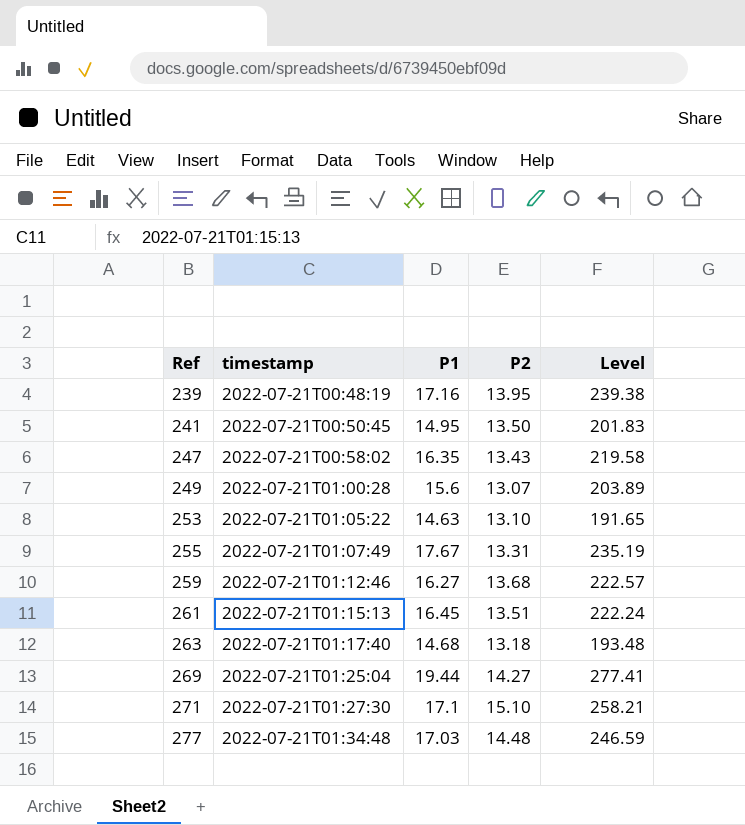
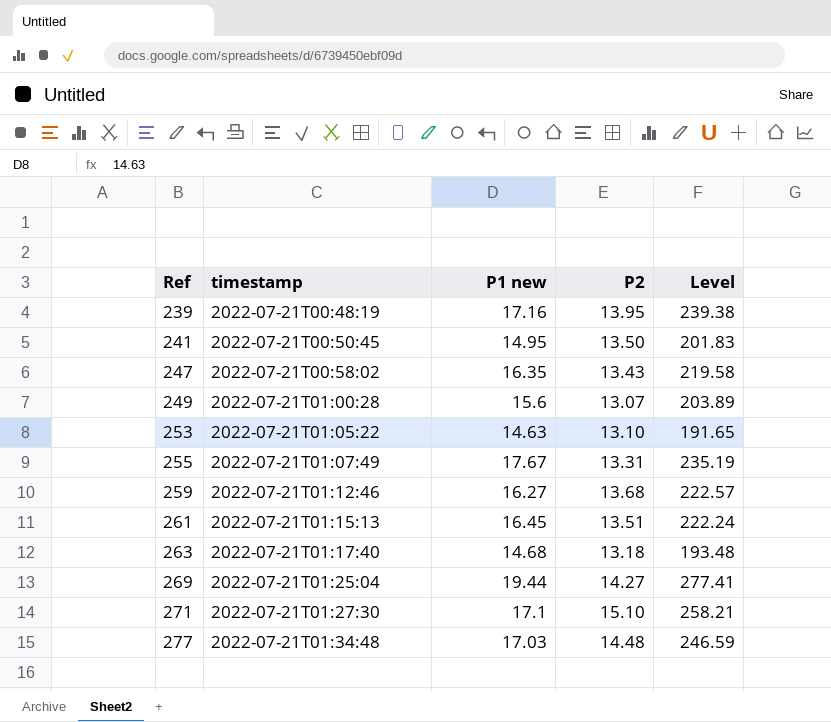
column name: P1 -> P1 new

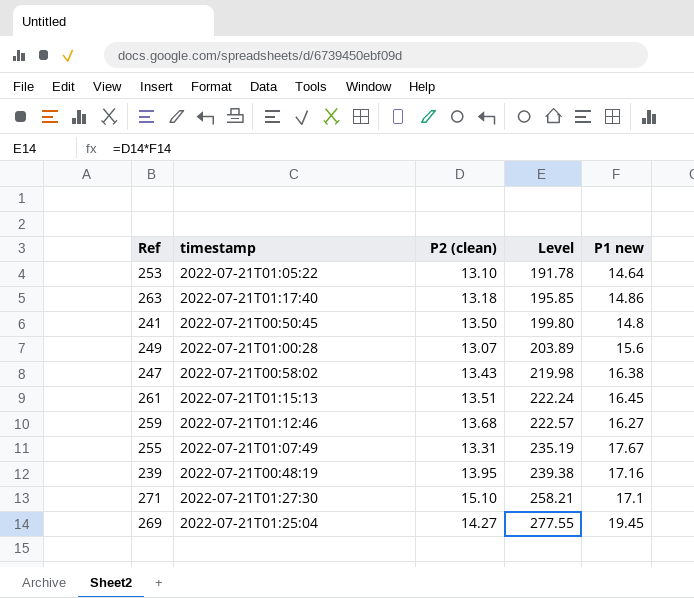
row order: Ref ascending -> Level ascending
column name: P2 -> P2 (clean)
column P1 new | position: 3 -> 5
row 277: 2022-07-21T01:34:48 | 17.03 | 14.48 | 246.59 -> none
253 | Level: 191.65 -> 191.78
253 | P1 new: 14.63 -> 14.64
263 | Level: 193.48 -> 195.85
263 | P1 new: 14.68 -> 14.86
241 | Level: 201.83 -> 199.80
241 | P1 new: 14.95 -> 14.8
247 | Level: 219.58 -> 219.98
247 | P1 new: 16.35 -> 16.38
269 | Level: 277.41 -> 277.55
269 | P1 new: 19.44 -> 19.45

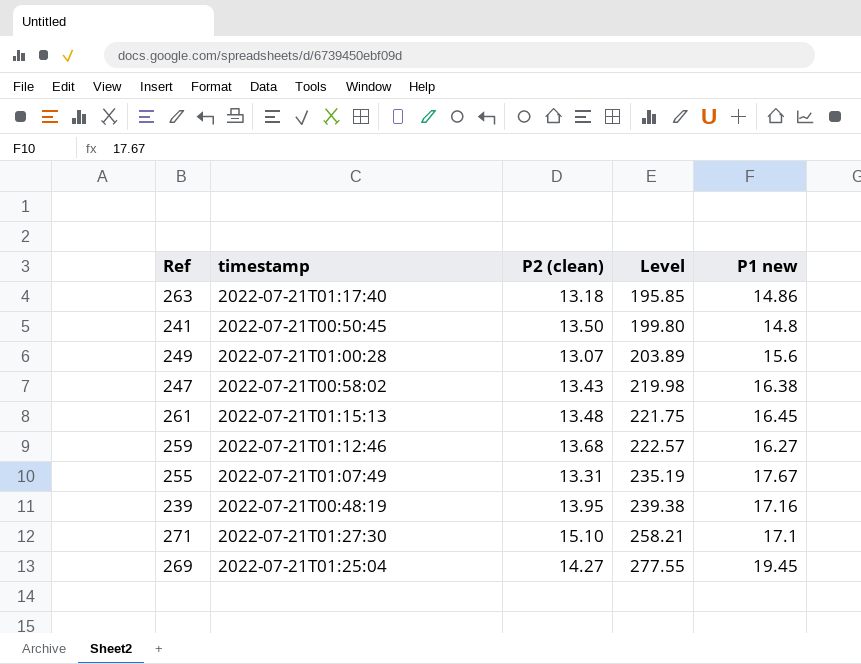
row 253: 2022-07-21T01:05:22 | 13.10 | 191.78 | 14.64 -> none
261 | P2 (clean): 13.51 -> 13.48
261 | Level: 222.24 -> 221.75

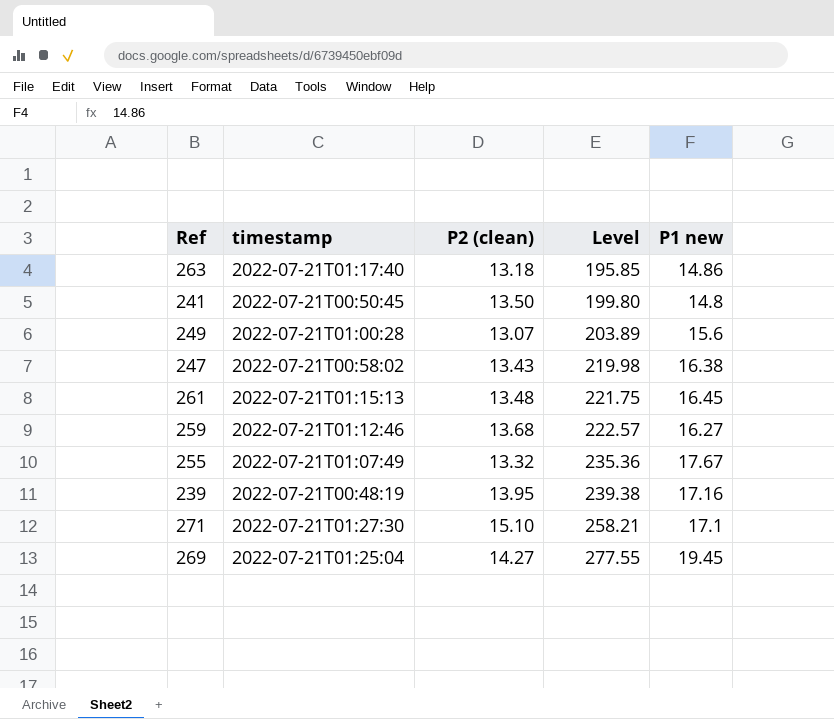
255 | P2 (clean): 13.31 -> 13.32
255 | Level: 235.19 -> 235.36

